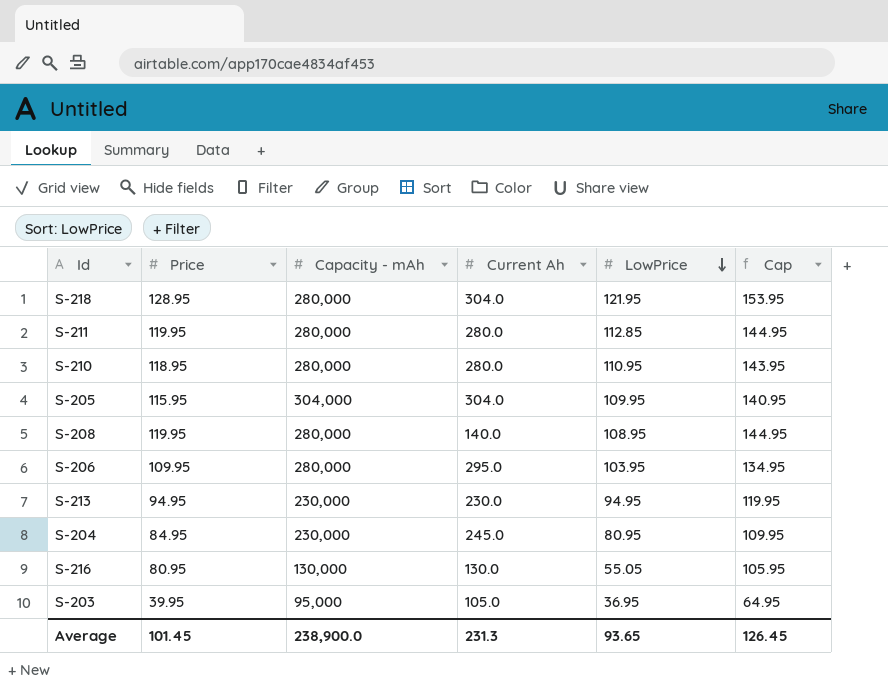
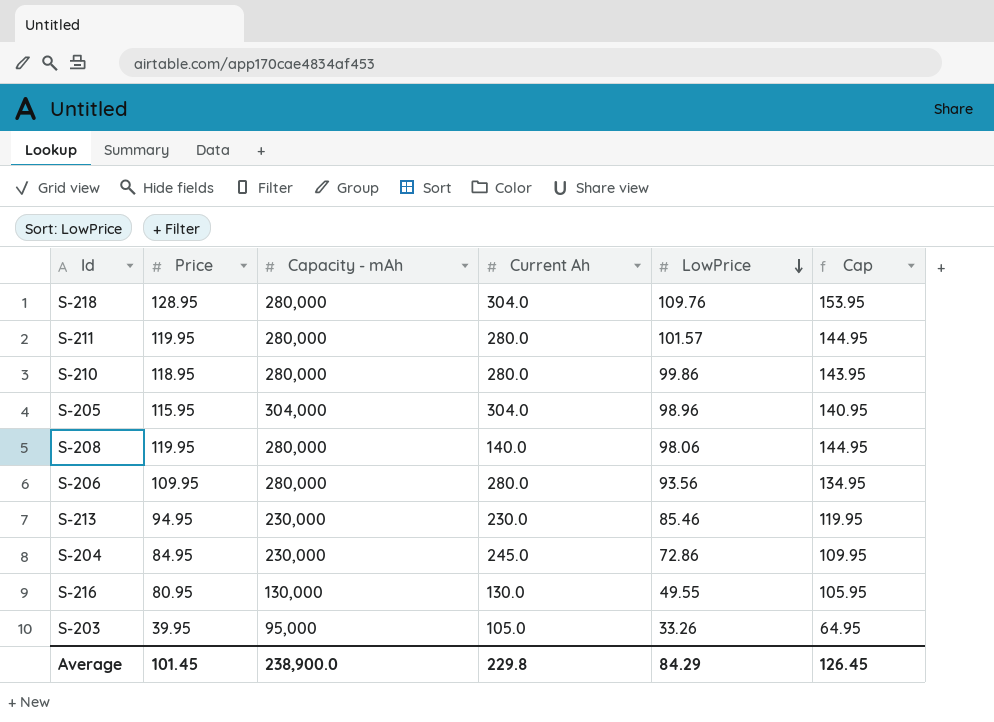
S-218 | LowPrice: 121.95 -> 109.76
S-211 | LowPrice: 112.85 -> 101.57
S-210 | LowPrice: 110.95 -> 99.86
S-205 | LowPrice: 109.95 -> 98.96
S-208 | LowPrice: 108.95 -> 98.06
S-206 | Current Ah: 295.0 -> 280.0
S-206 | LowPrice: 103.95 -> 93.56
S-213 | LowPrice: 94.95 -> 85.46
S-204 | LowPrice: 80.95 -> 72.86
S-216 | LowPrice: 55.05 -> 49.55
S-203 | LowPrice: 36.95 -> 33.26
Average | Current Ah: 231.3 -> 229.8
Average | LowPrice: 93.65 -> 84.29

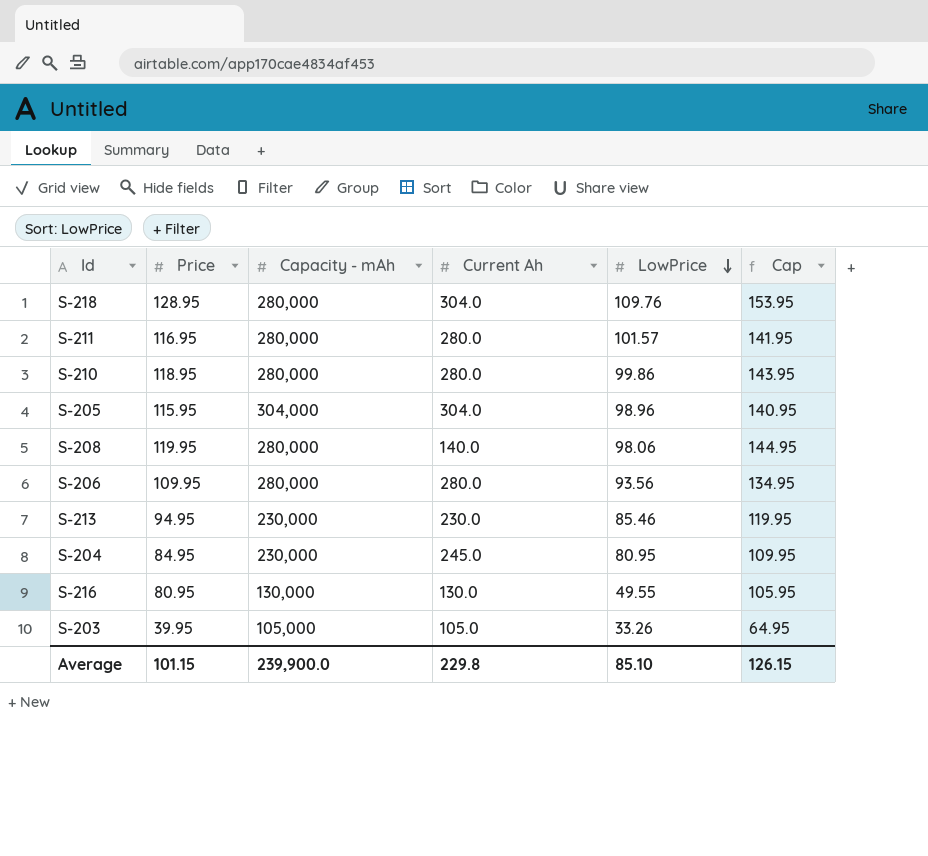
S-211 | Price: 119.95 -> 116.95
S-211 | Cap: 144.95 -> 141.95
S-204 | LowPrice: 72.86 -> 80.95
S-203 | Capacity - mAh: 95,000 -> 105,000
Average | Price: 101.45 -> 101.15
Average | Capacity - mAh: 238,900.0 -> 239,900.0
Average | LowPrice: 84.29 -> 85.10
Average | Cap: 126.45 -> 126.15

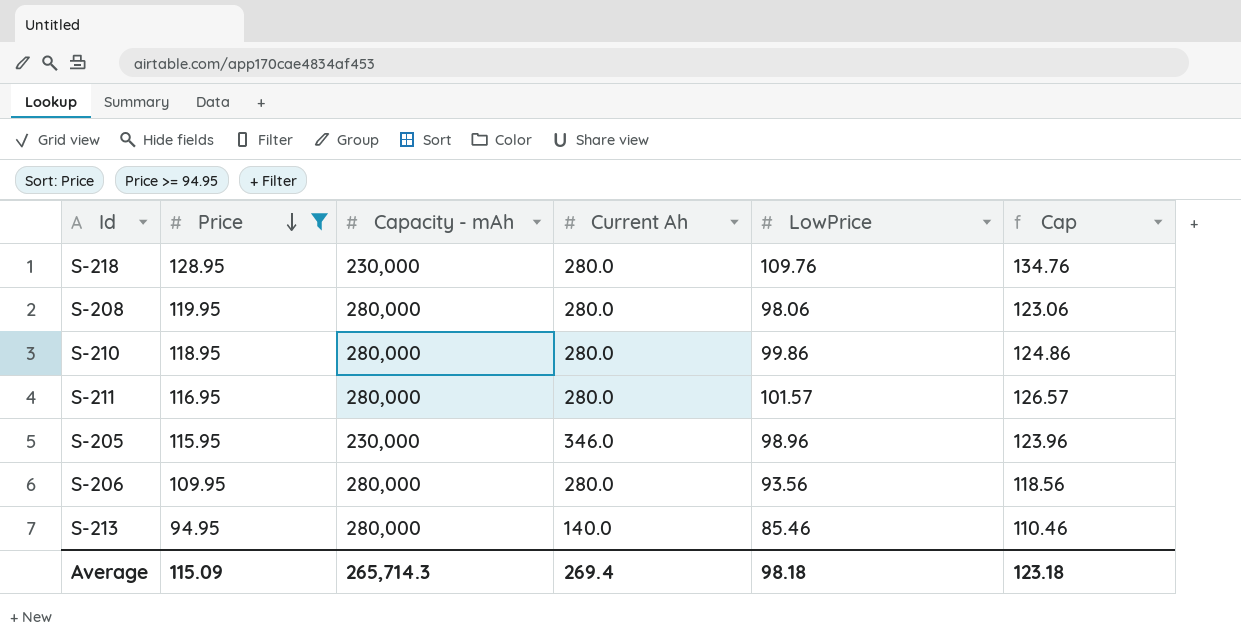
filter: none -> Price >= 94.95
row order: LowPrice descending -> Price descending
column Cap | formula: [Price] + 25 -> [LowPrice] + 25
S-218 | Capacity - mAh: 280,000 -> 230,000
S-218 | Current Ah: 304.0 -> 280.0
S-208 | Current Ah: 140.0 -> 280.0
S-205 | Capacity - mAh: 304,000 -> 230,000
S-205 | Current Ah: 304.0 -> 346.0
S-213 | Capacity - mAh: 230,000 -> 280,000
S-213 | Current Ah: 230.0 -> 140.0
Average | Price: 101.15 -> 115.09
Average | Capacity - mAh: 239,900.0 -> 265,714.3
Average | Current Ah: 229.8 -> 269.4
Average | LowPrice: 85.10 -> 98.18
Average | Cap: 126.15 -> 123.18

